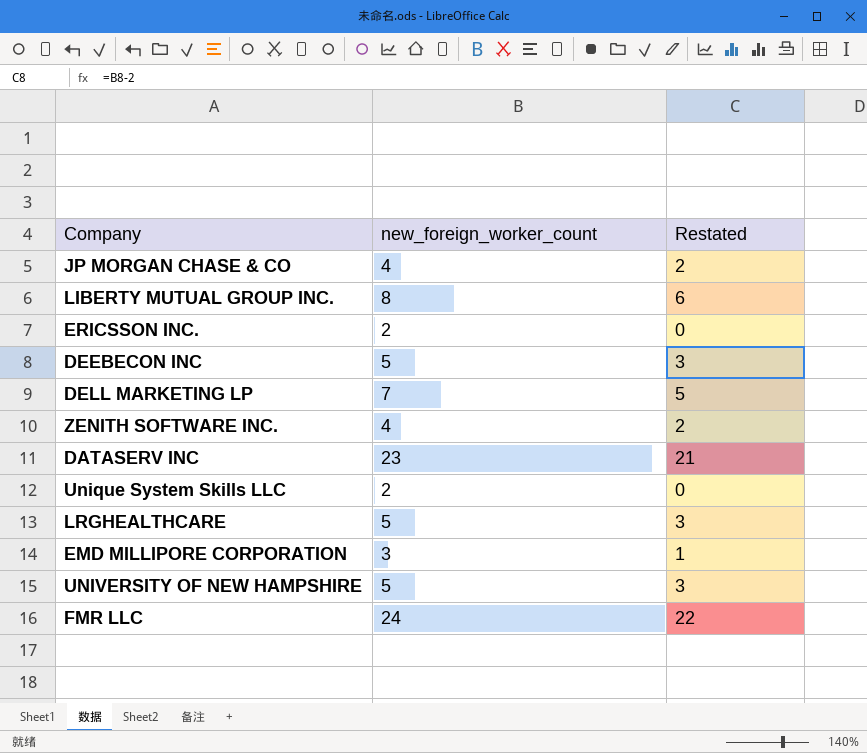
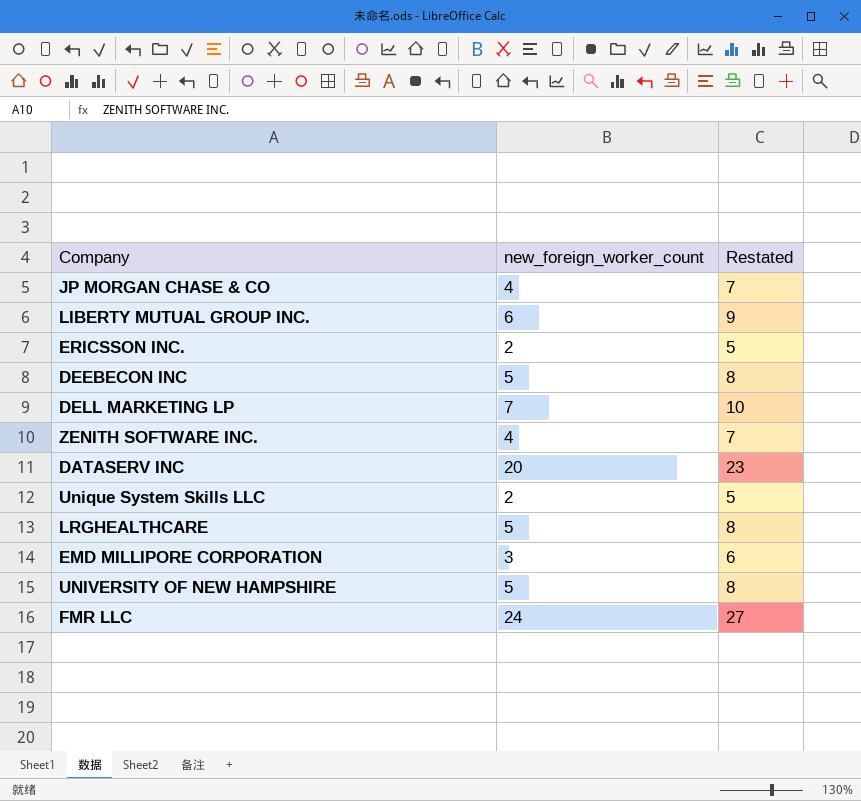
column Restated | formula: [new_foreign_worker_count] - 2 -> [new_foreign_worker_count] + 3
LIBERTY MUTUAL GROUP INC. | new_foreign_worker_count: 8 -> 6
DATASERV INC | new_foreign_worker_count: 23 -> 20

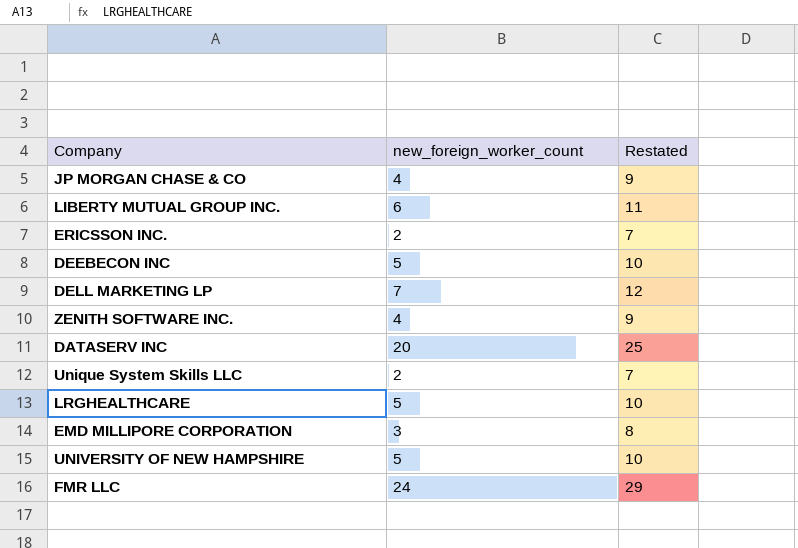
column Restated | formula: [new_foreign_worker_count] + 3 -> [new_foreign_worker_count] + 5

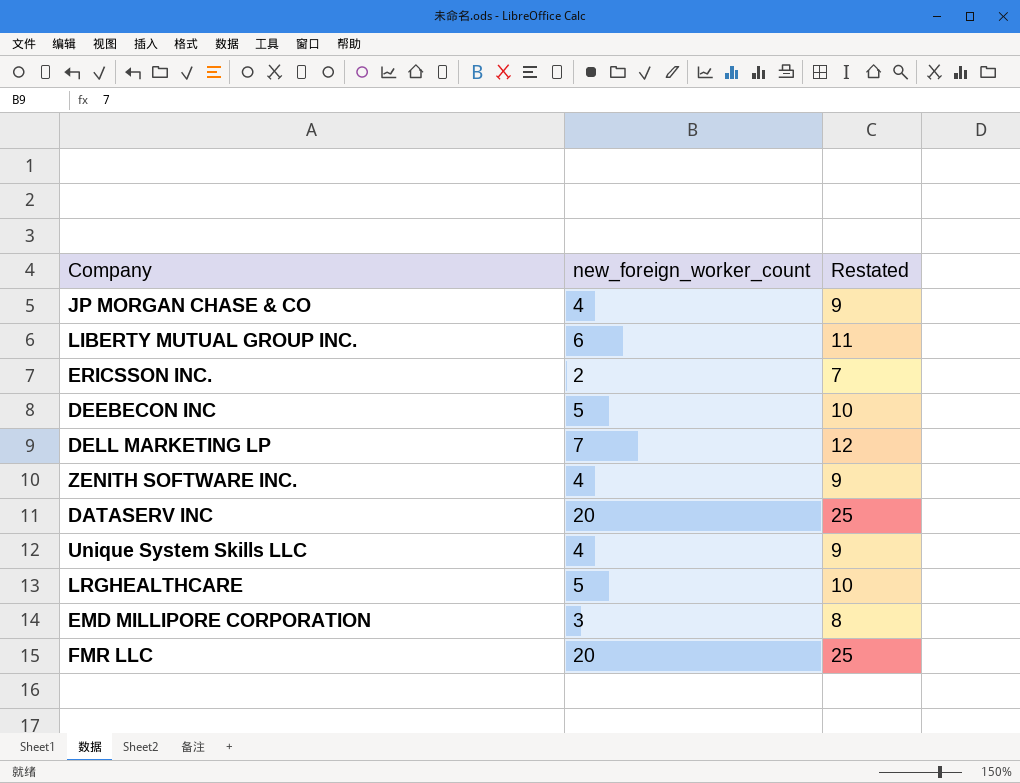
row UNIVERSITY OF NEW HAMPSHIRE: 5 | 10 -> none
Unique System Skills LLC | new_foreign_worker_count: 2 -> 4
Unique System Skills LLC | Restated: 7 -> 9
FMR LLC | new_foreign_worker_count: 24 -> 20
FMR LLC | Restated: 29 -> 25

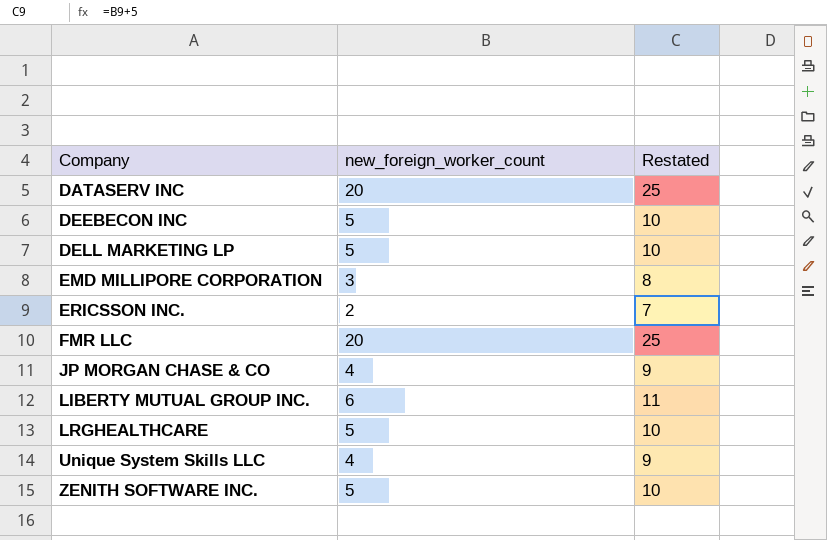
row order: none -> Company ascending
DELL MARKETING LP | new_foreign_worker_count: 7 -> 5
DELL MARKETING LP | Restated: 12 -> 10
ZENITH SOFTWARE INC. | new_foreign_worker_count: 4 -> 5
ZENITH SOFTWARE INC. | Restated: 9 -> 10

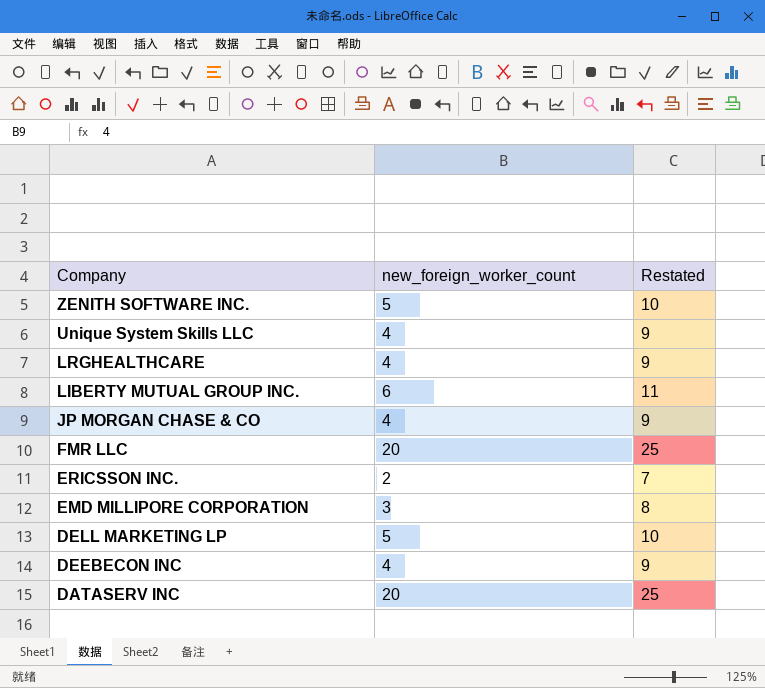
row order: Company ascending -> Company descending
LRGHEALTHCARE | new_foreign_worker_count: 5 -> 4
LRGHEALTHCARE | Restated: 10 -> 9
DEEBECON INC | new_foreign_worker_count: 5 -> 4
DEEBECON INC | Restated: 10 -> 9

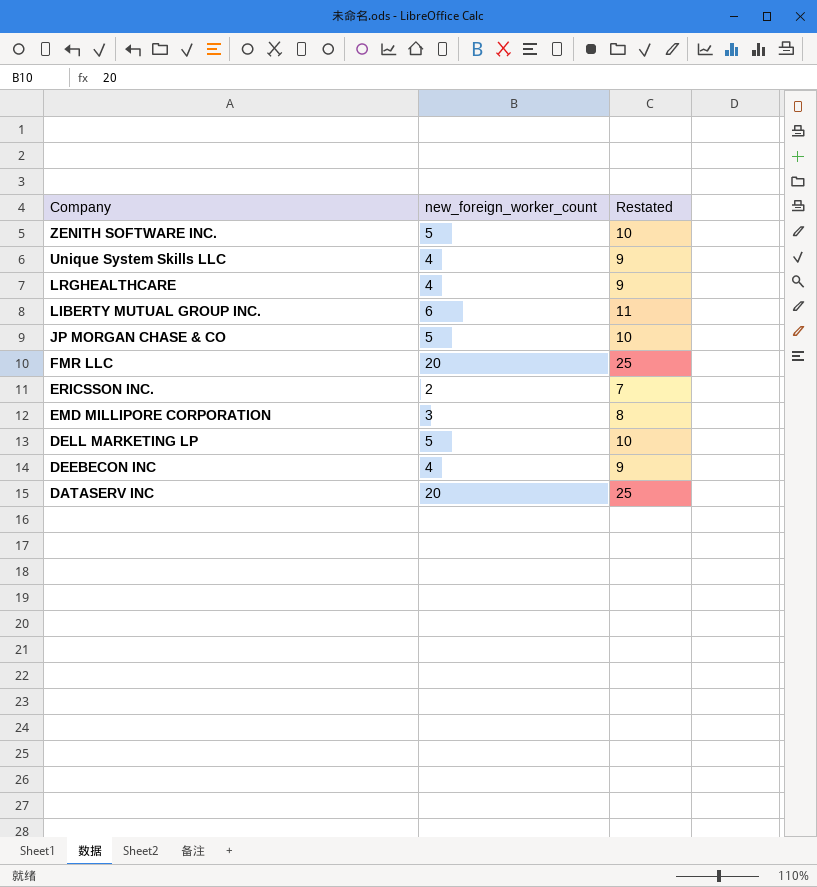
JP MORGAN CHASE & CO | new_foreign_worker_count: 4 -> 5
JP MORGAN CHASE & CO | Restated: 9 -> 10

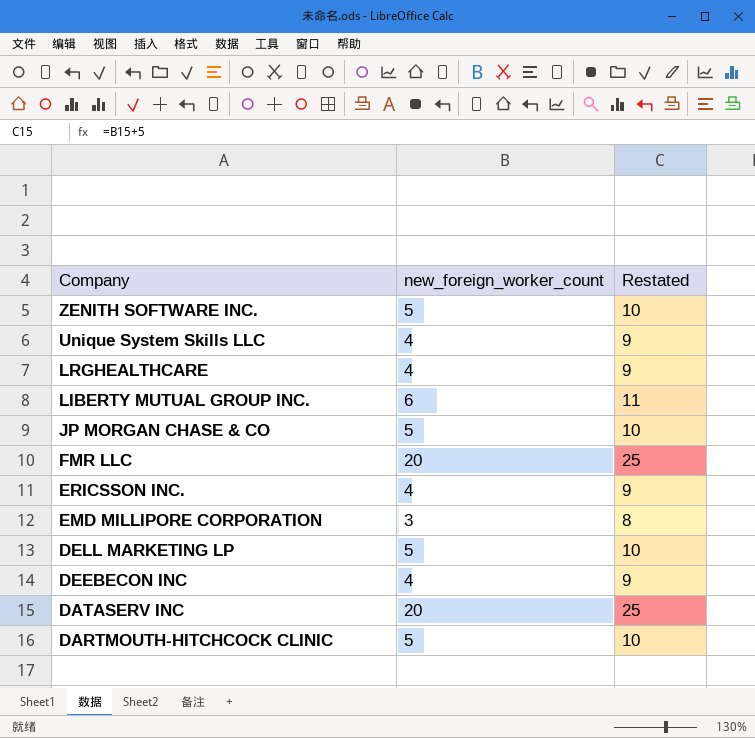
ERICSSON INC. | new_foreign_worker_count: 2 -> 4
ERICSSON INC. | Restated: 7 -> 9
row DARTMOUTH-HITCHCOCK CLINIC: none -> 5 | 10

